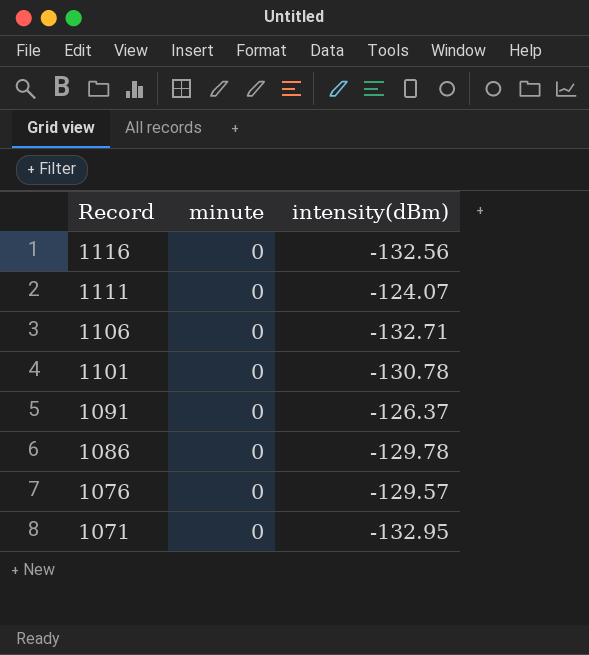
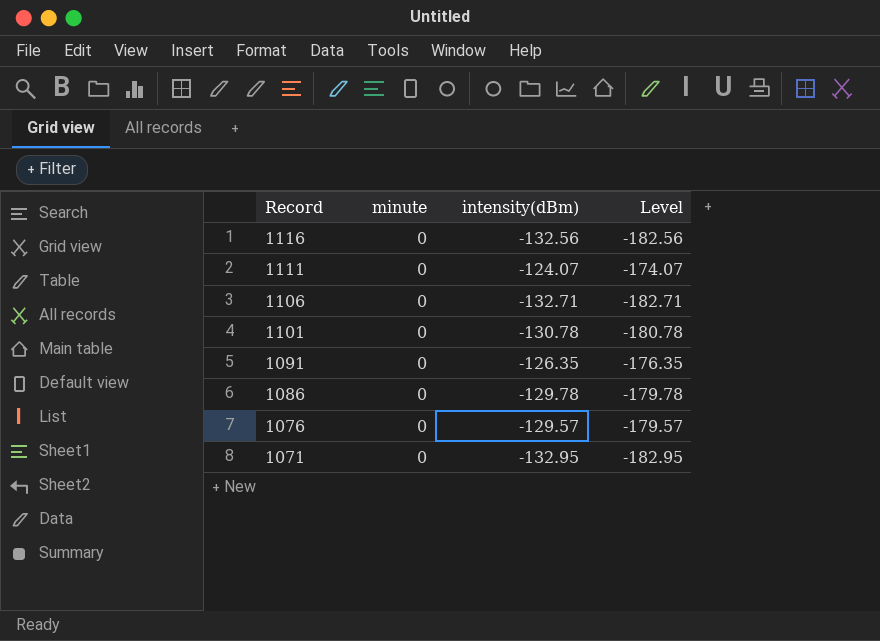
column Level | formula: none -> [intensity(dBm)] - 50
1091 | intensity(dBm): -126.37 -> -126.35

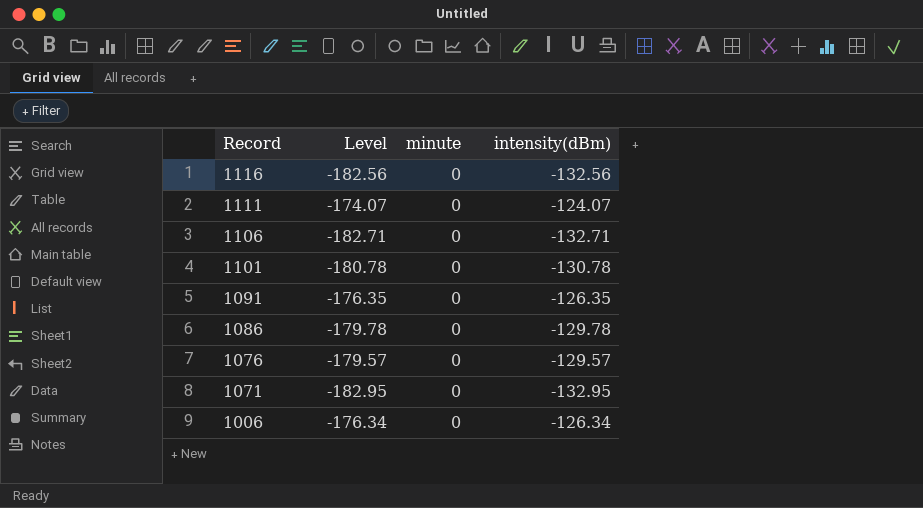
column Level | position: 4 -> 2
row 1006: none -> -176.34 | 0 | -126.34

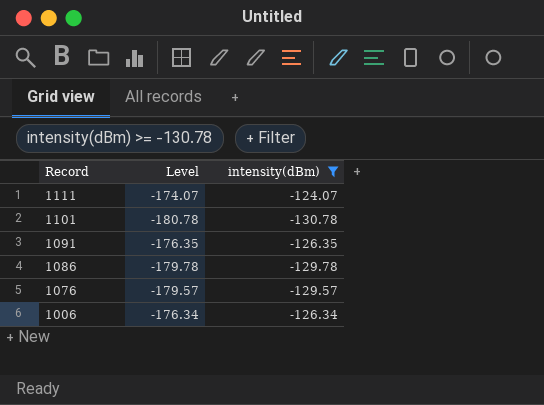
filter: none -> intensity(dBm) >= -130.78
column minute | position: 3 -> none

